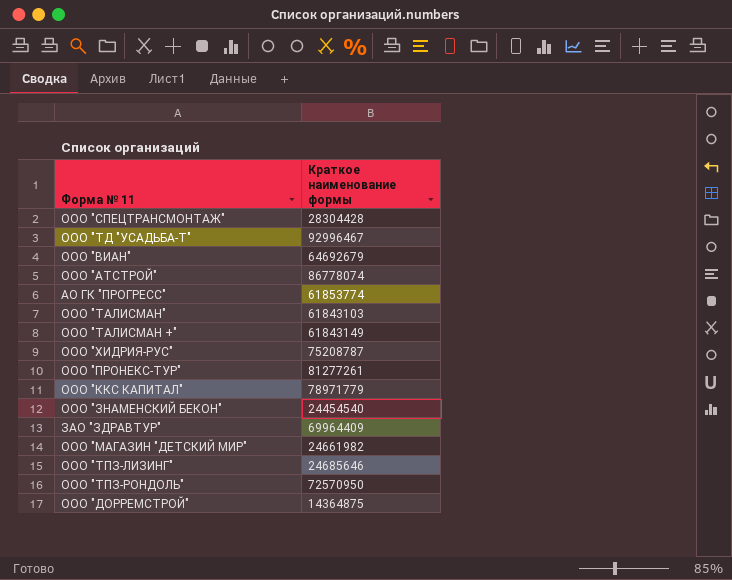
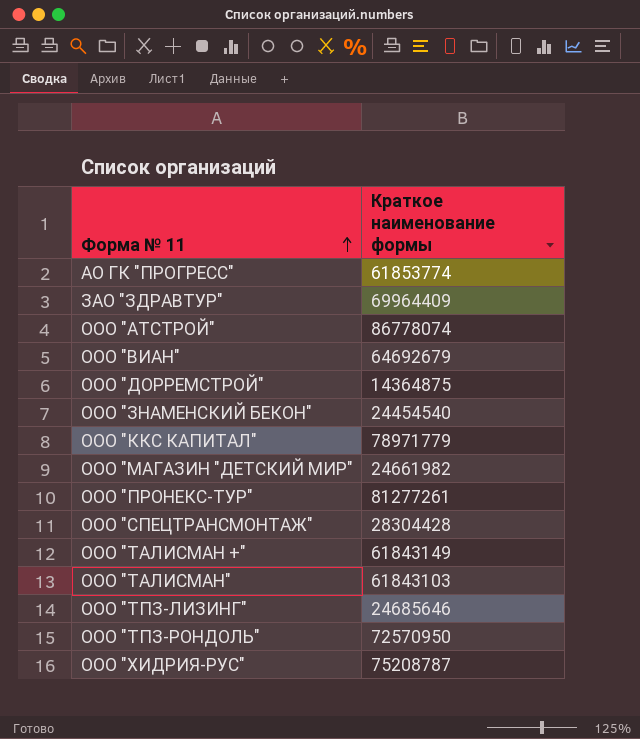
row order: none -> Форма № 11 ascending
row ООО "ТД "УСАДЬБА-Т": 92996467 -> none

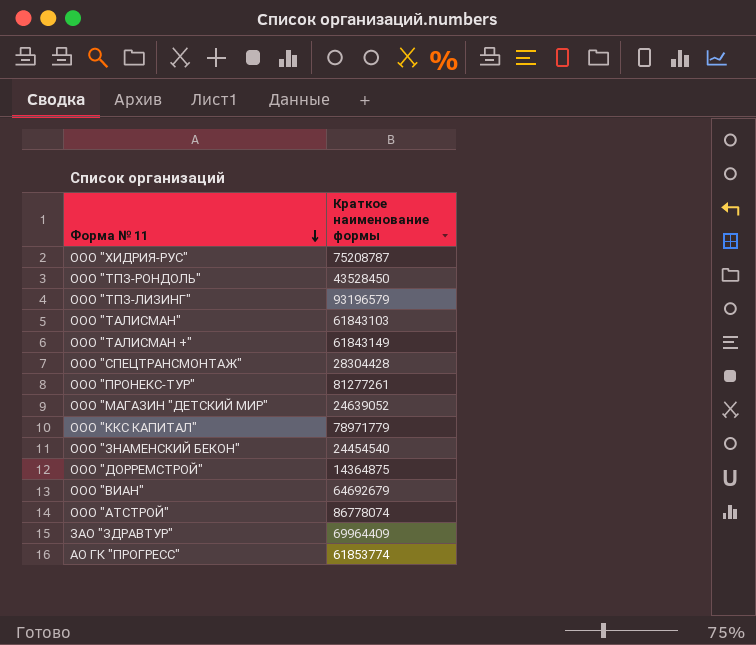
row order: Форма № 11 ascending -> Форма № 11 descending
ООО "ТПЗ-РОНДОЛЬ" | Краткое наименование формы: 72570950 -> 43528450
ООО "ТПЗ-ЛИЗИНГ" | Краткое наименование формы: 24685646 -> 93196579
ООО "МАГАЗИН "ДЕТСКИЙ МИР" | Краткое наименование формы: 24661982 -> 24639052

